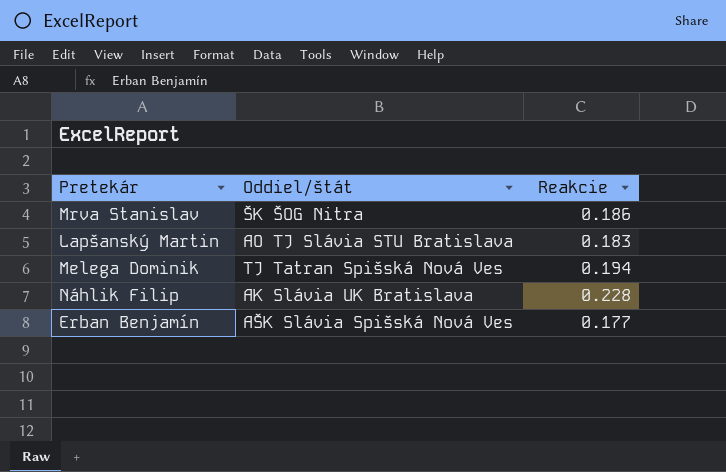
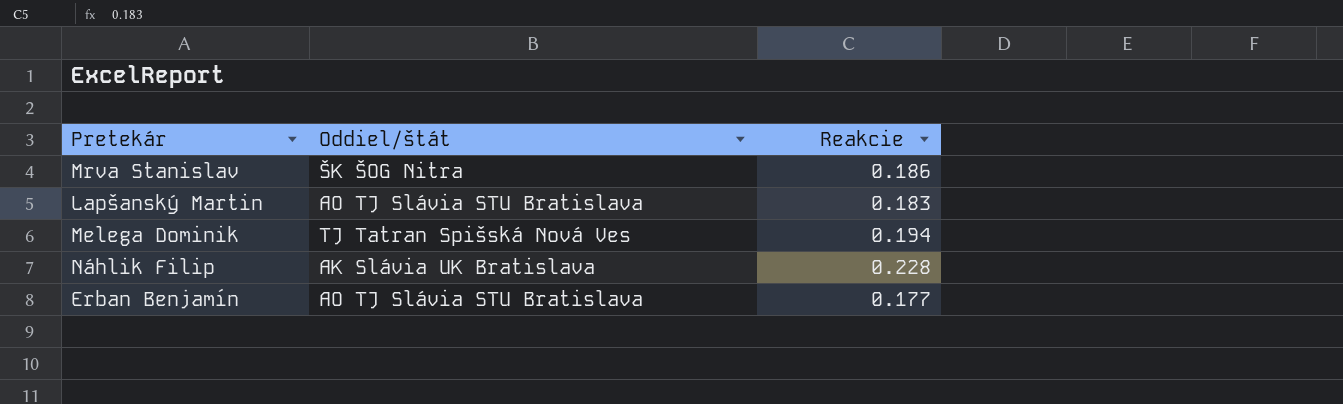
Erban Benjamín | Oddiel/štát: AŠK Slávia Spišská Nová Ves -> AO TJ Slávia STU Bratislava

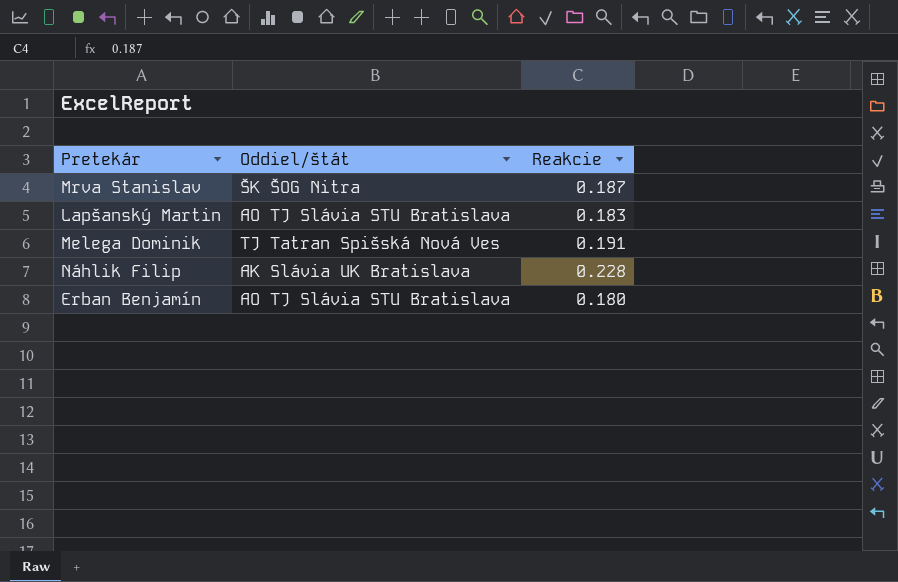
Mrva Stanislav | Reakcie: 0.186 -> 0.187
Melega Dominik | Reakcie: 0.194 -> 0.191
Erban Benjamín | Reakcie: 0.177 -> 0.180

